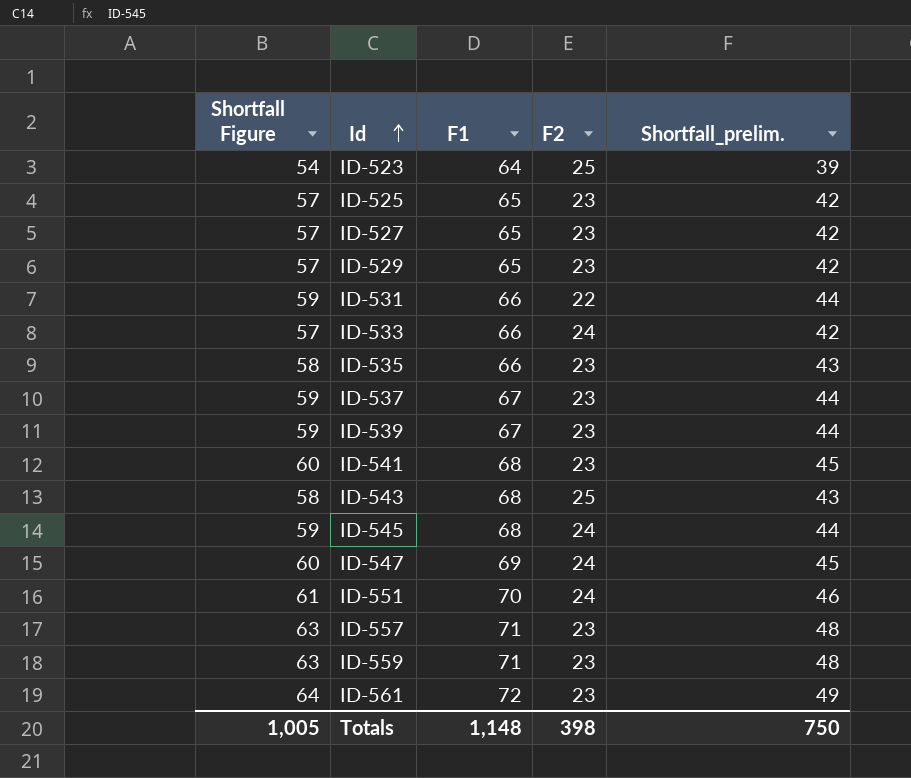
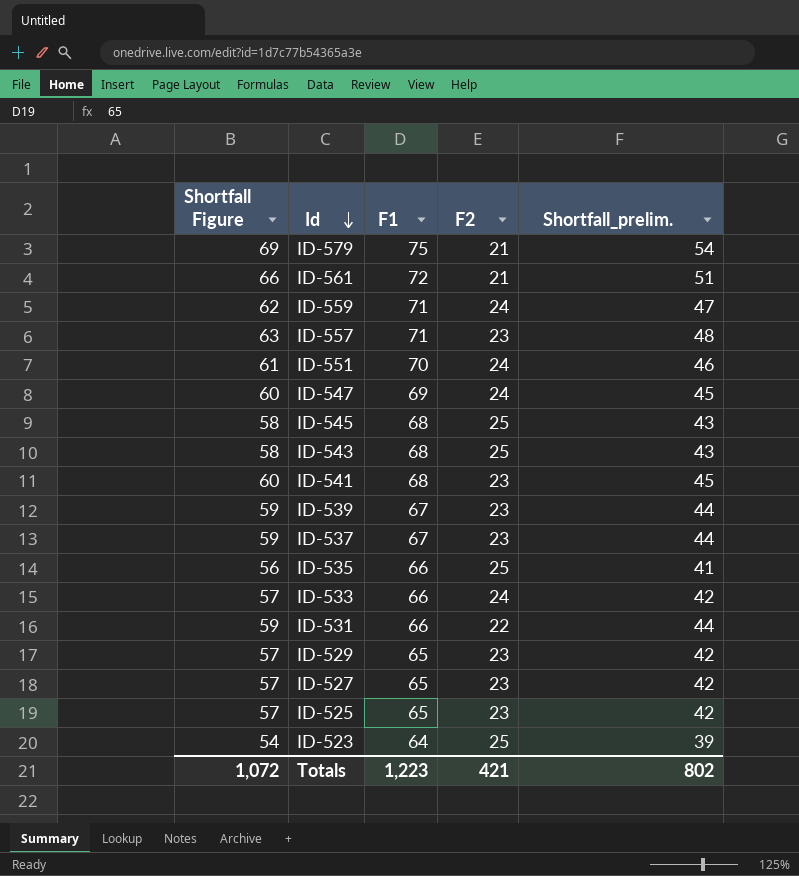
row order: Id ascending -> Id descending
row ID-579: none -> 69 | 75 | 21 | 54
ID-561 | Shortfall Figure: 64 -> 66
ID-561 | F2: 23 -> 21
ID-561 | Shortfall_prelim.: 49 -> 51
ID-559 | Shortfall Figure: 63 -> 62
ID-559 | F2: 23 -> 24
ID-559 | Shortfall_prelim.: 48 -> 47
ID-545 | Shortfall Figure: 59 -> 58
ID-545 | F2: 24 -> 25
ID-545 | Shortfall_prelim.: 44 -> 43
ID-535 | Shortfall Figure: 58 -> 56
ID-535 | F2: 23 -> 25
ID-535 | Shortfall_prelim.: 43 -> 41
Totals | Shortfall Figure: 1,005 -> 1,072
Totals | F1: 1,148 -> 1,223
Totals | F2: 398 -> 421
Totals | Shortfall_prelim.: 750 -> 802

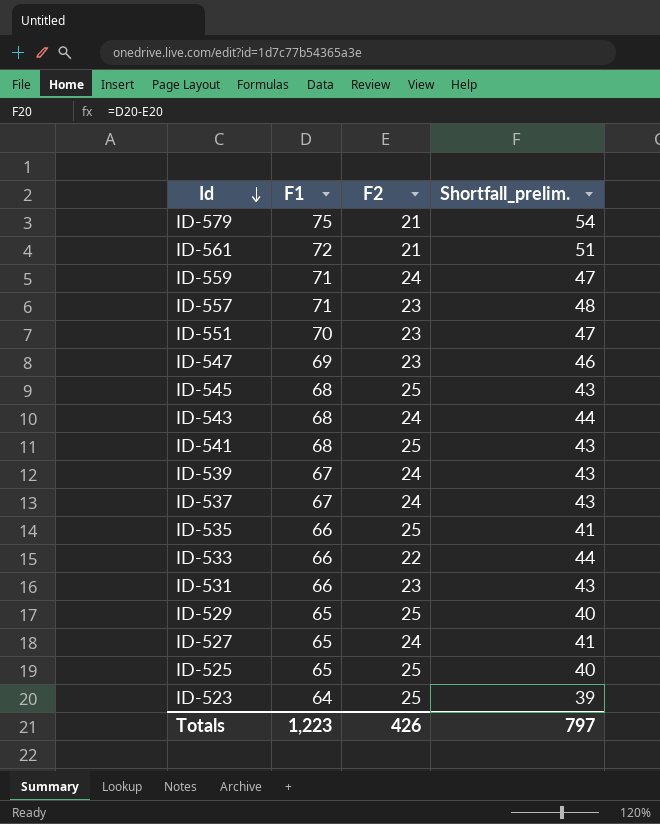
column Shortfall Figure | formula: [Shortfall_prelim.] + 15 -> none
ID-551 | F2: 24 -> 23
ID-551 | Shortfall_prelim.: 46 -> 47
ID-547 | F2: 24 -> 23
ID-547 | Shortfall_prelim.: 45 -> 46
ID-543 | F2: 25 -> 24
ID-543 | Shortfall_prelim.: 43 -> 44
ID-541 | F2: 23 -> 25
ID-541 | Shortfall_prelim.: 45 -> 43
ID-539 | F2: 23 -> 24
ID-539 | Shortfall_prelim.: 44 -> 43
ID-537 | F2: 23 -> 24
ID-537 | Shortfall_prelim.: 44 -> 43
ID-533 | F2: 24 -> 22
ID-533 | Shortfall_prelim.: 42 -> 44
ID-531 | F2: 22 -> 23
ID-531 | Shortfall_prelim.: 44 -> 43
ID-529 | F2: 23 -> 25
ID-529 | Shortfall_prelim.: 42 -> 40
ID-527 | F2: 23 -> 24
ID-527 | Shortfall_prelim.: 42 -> 41
ID-525 | F2: 23 -> 25
ID-525 | Shortfall_prelim.: 42 -> 40
Totals | F2: 421 -> 426
Totals | Shortfall_prelim.: 802 -> 797

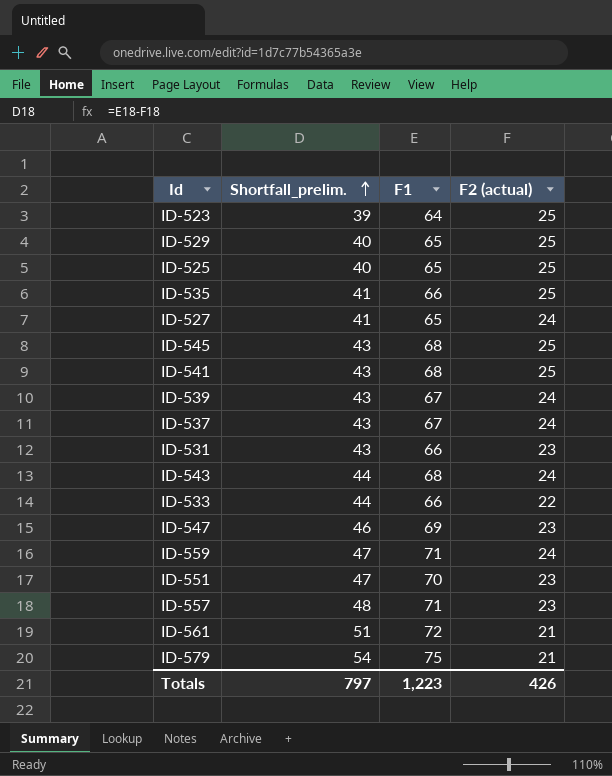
row order: Id descending -> Shortfall_prelim. ascending
column Shortfall_prelim. | position: 4 -> 2
column name: F2 -> F2 (actual)

